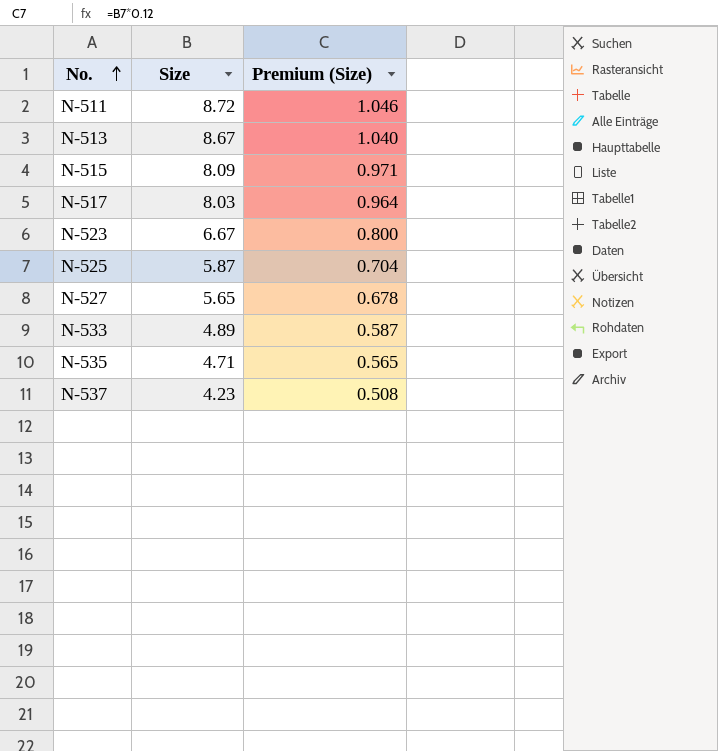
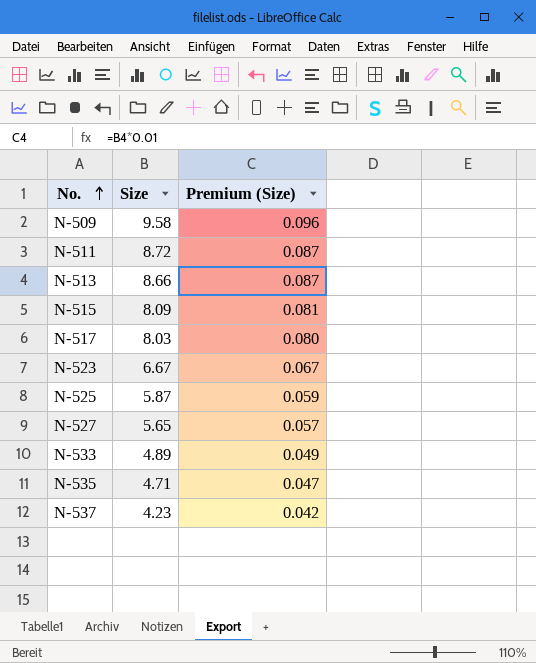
column Premium (Size) | formula: [Size] * 0.12 -> [Size] * 0.01
row N-509: none -> 9.58 | 0.096
N-513 | Size: 8.67 -> 8.66

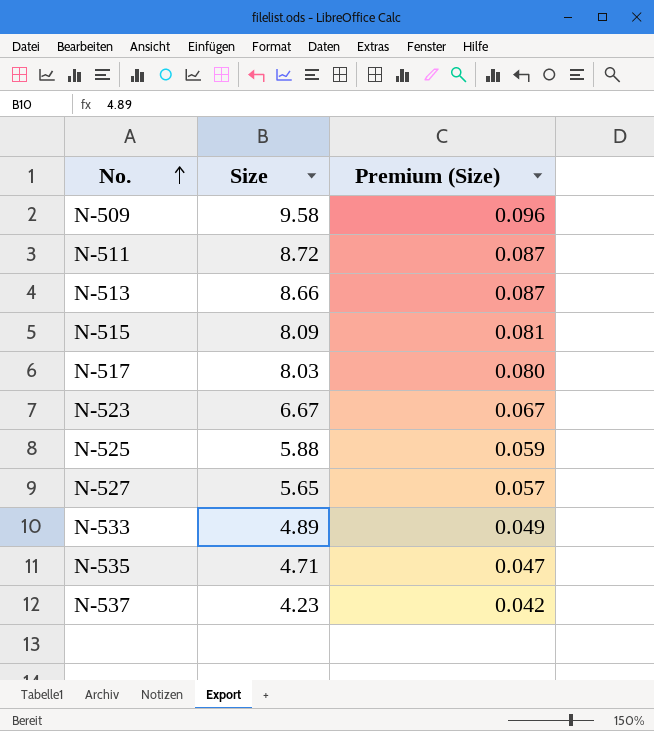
N-525 | Size: 5.87 -> 5.88

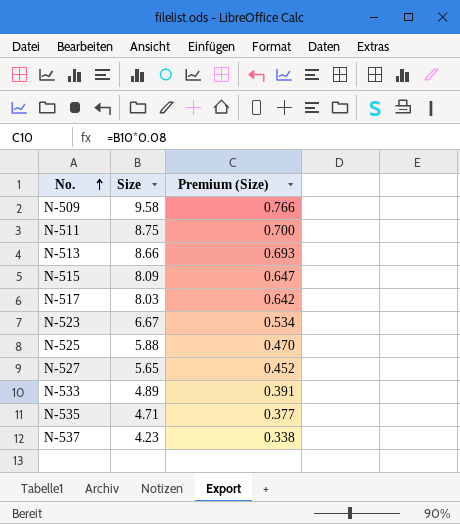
column Premium (Size) | formula: [Size] * 0.01 -> [Size] * 0.08
N-511 | Size: 8.72 -> 8.75

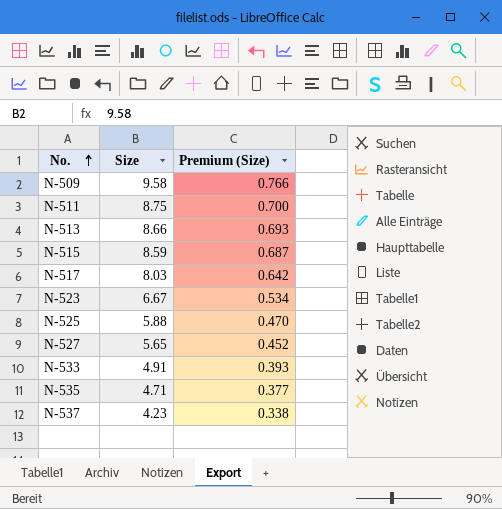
N-515 | Size: 8.09 -> 8.59
N-515 | Premium (Size): 0.647 -> 0.687
N-533 | Size: 4.89 -> 4.91
N-533 | Premium (Size): 0.391 -> 0.393

